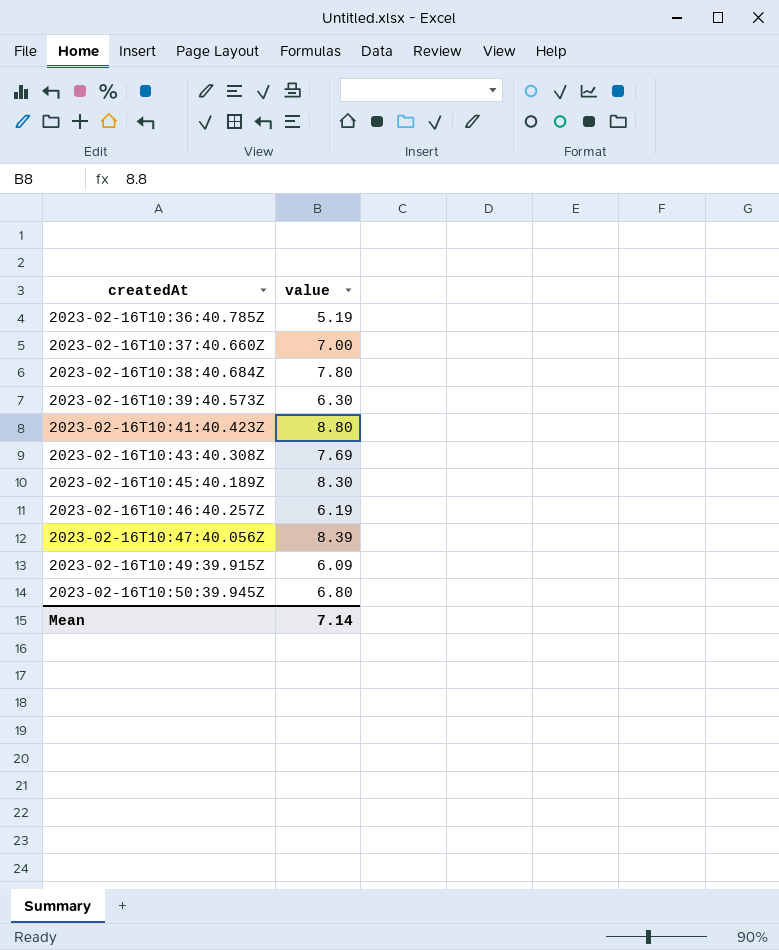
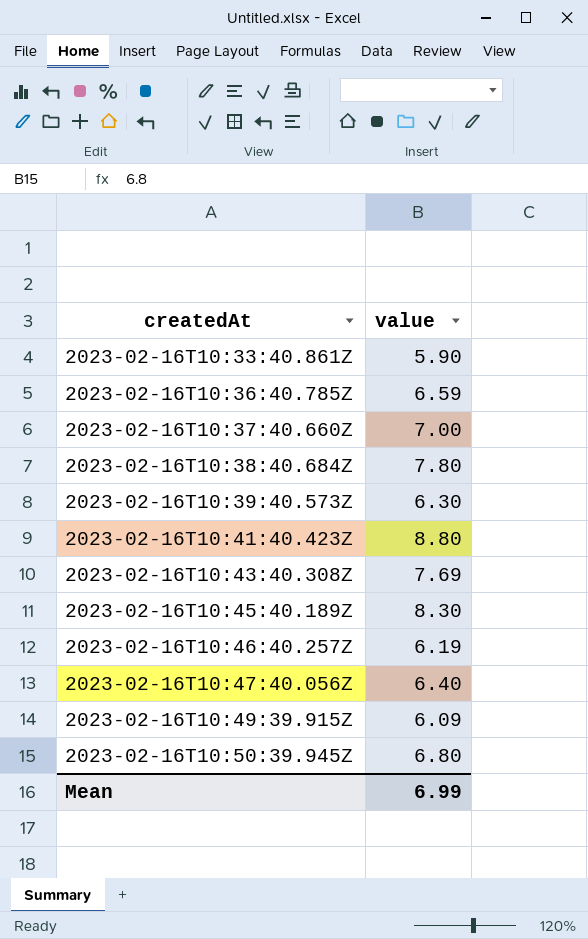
row 2023-02-16T10:33:40.861Z: none -> 5.90
2023-02-16T10:36:40.785Z | value: 5.19 -> 6.59
2023-02-16T10:47:40.056Z | value: 8.39 -> 6.40
Mean | value: 7.14 -> 6.99

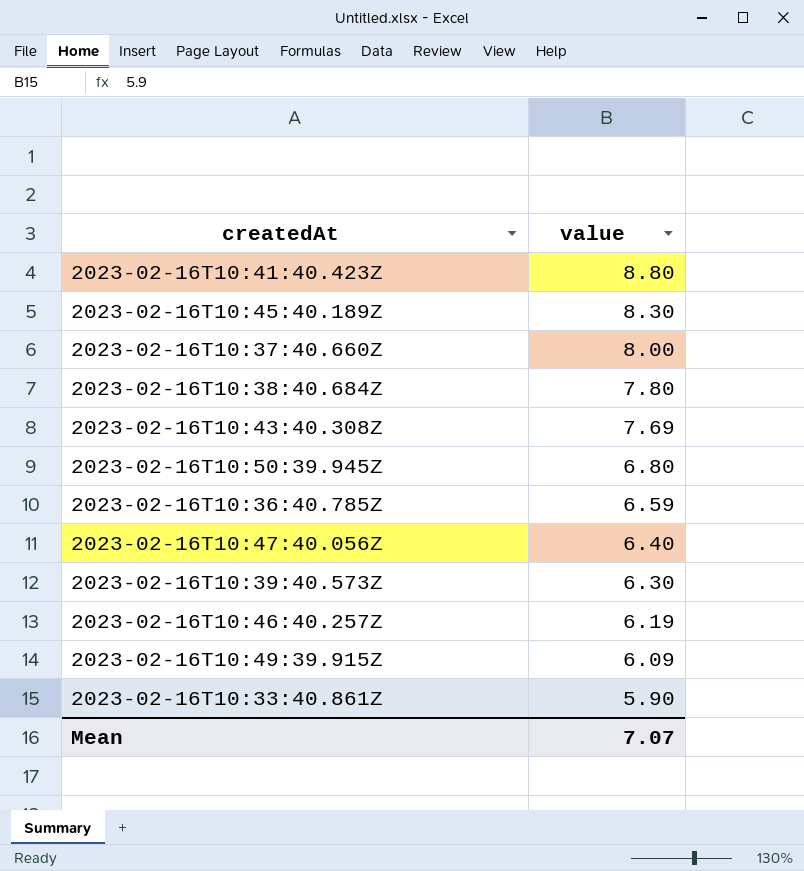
row order: createdAt ascending -> value descending
2023-02-16T10:37:40.660Z | value: 7.00 -> 8.00
Mean | value: 6.99 -> 7.07

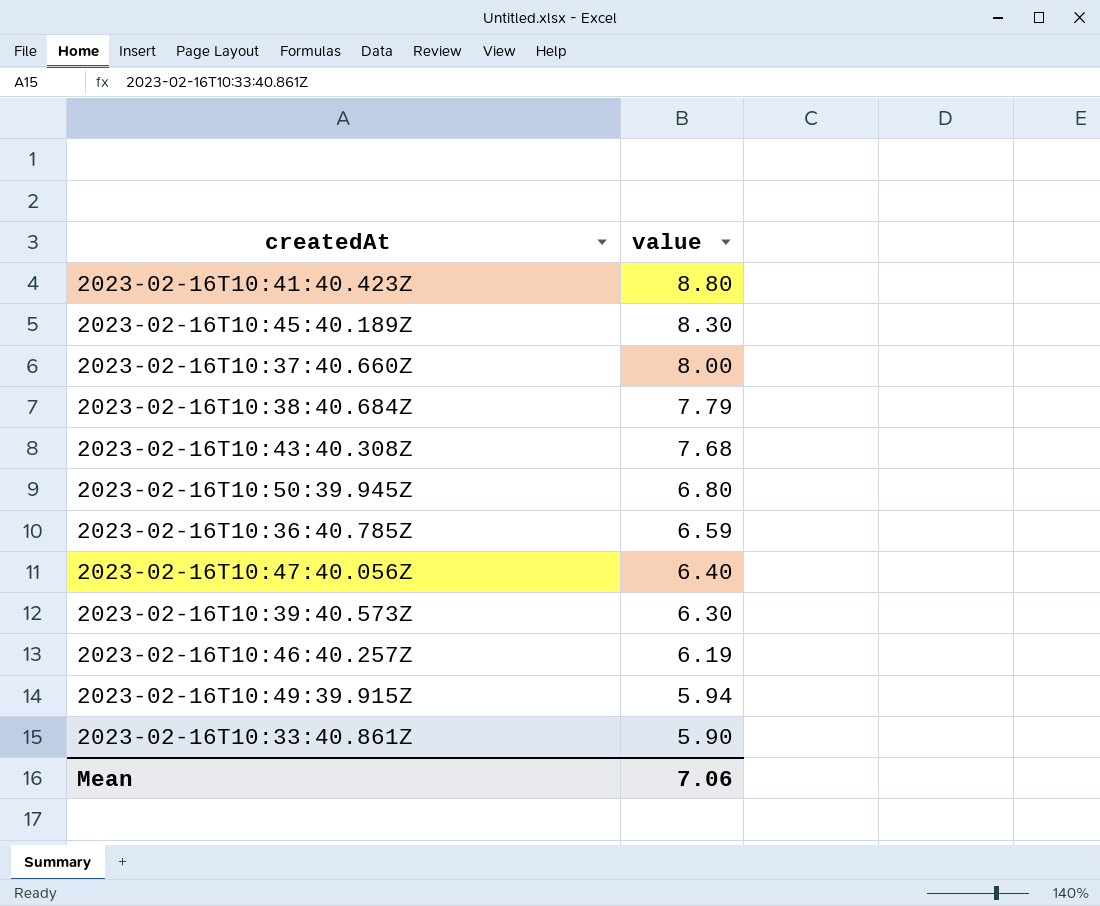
2023-02-16T10:38:40.684Z | value: 7.80 -> 7.79
2023-02-16T10:43:40.308Z | value: 7.69 -> 7.68
2023-02-16T10:49:39.915Z | value: 6.09 -> 5.94
Mean | value: 7.07 -> 7.06

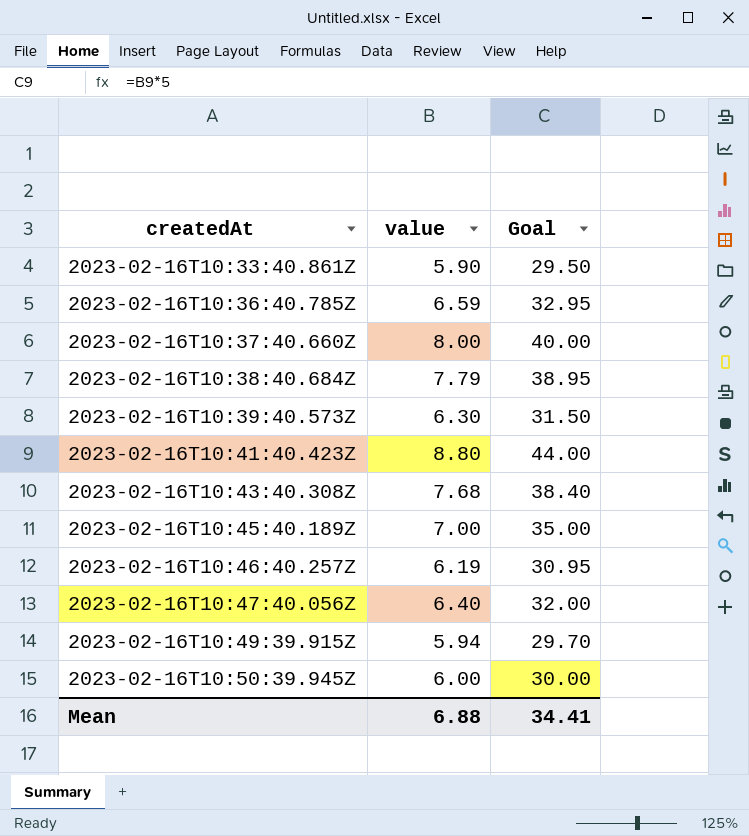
row order: value descending -> createdAt ascending
column Goal | formula: none -> [value] * 5
2023-02-16T10:45:40.189Z | value: 8.30 -> 7.00
2023-02-16T10:50:39.945Z | value: 6.80 -> 6.00
Mean | value: 7.06 -> 6.88

